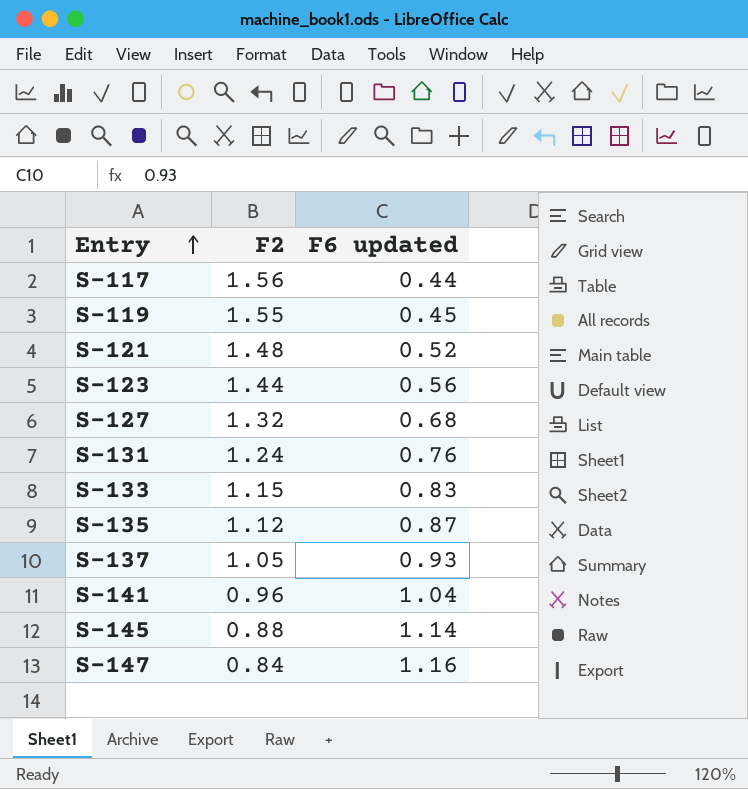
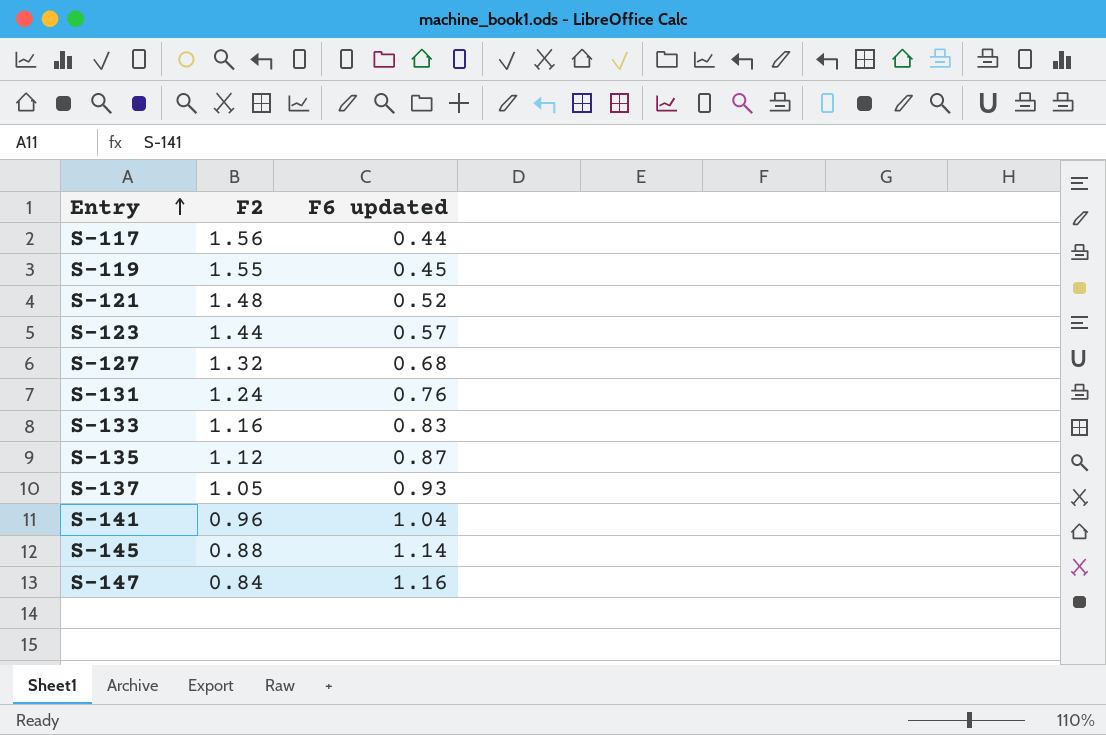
S-123 | F6 updated: 0.56 -> 0.57
S-133 | F2: 1.15 -> 1.16

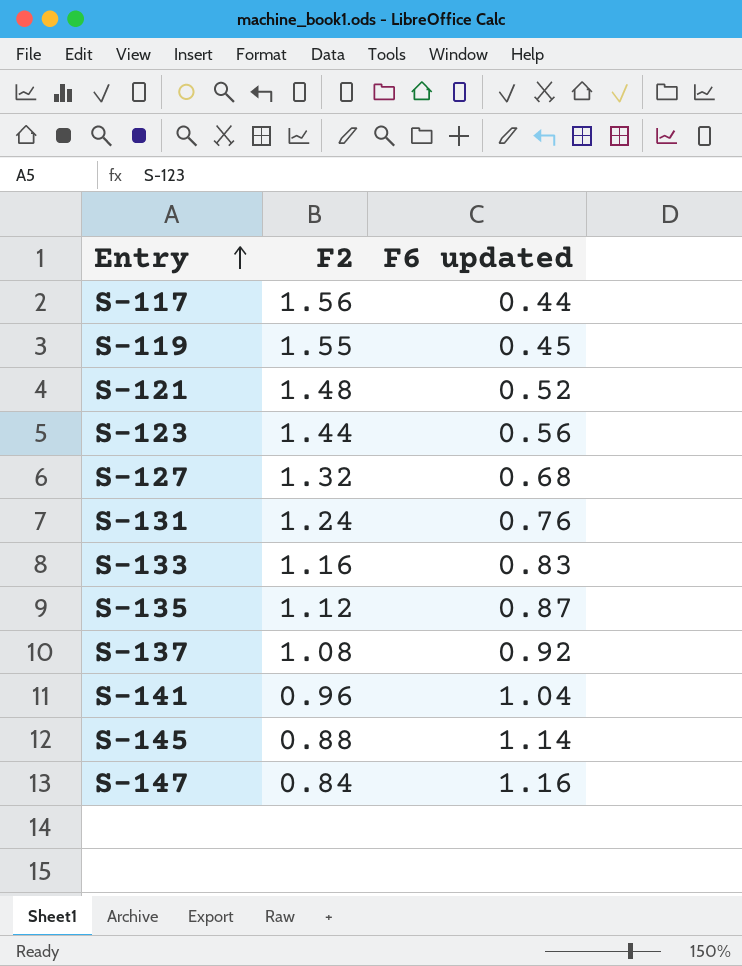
S-123 | F6 updated: 0.57 -> 0.56
S-137 | F2: 1.05 -> 1.08
S-137 | F6 updated: 0.93 -> 0.92

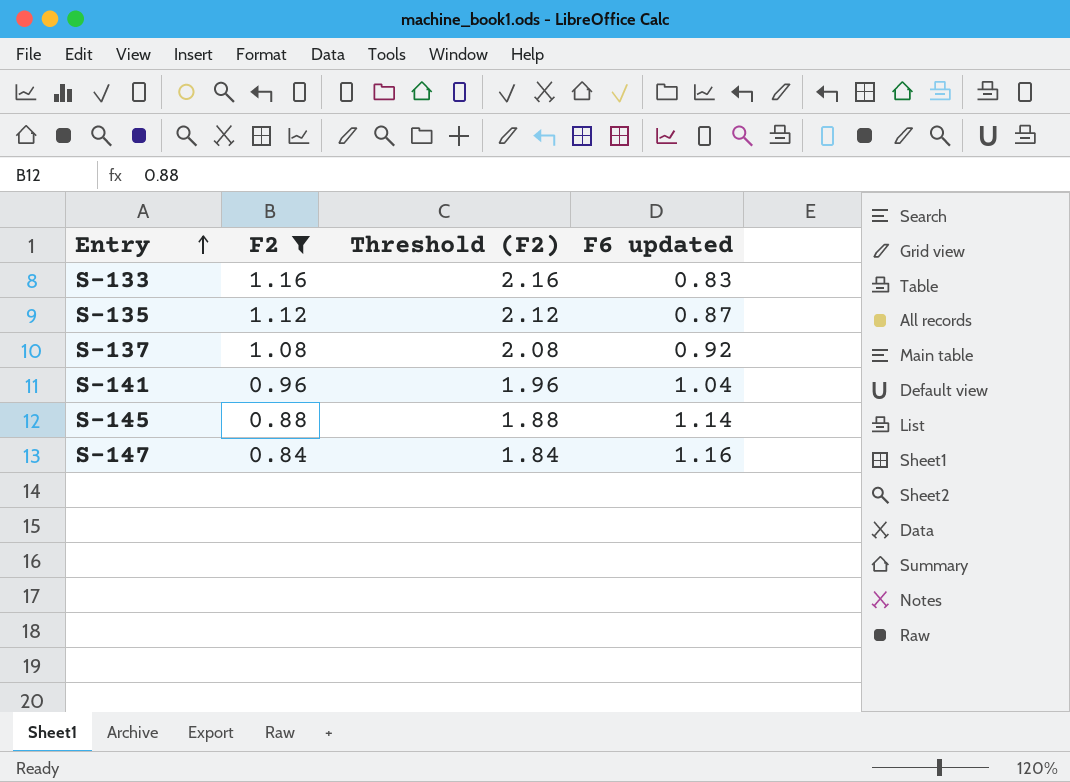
filter: none -> F2 <= 1.16
column Threshold (F2) | formula: none -> [F2] + 1

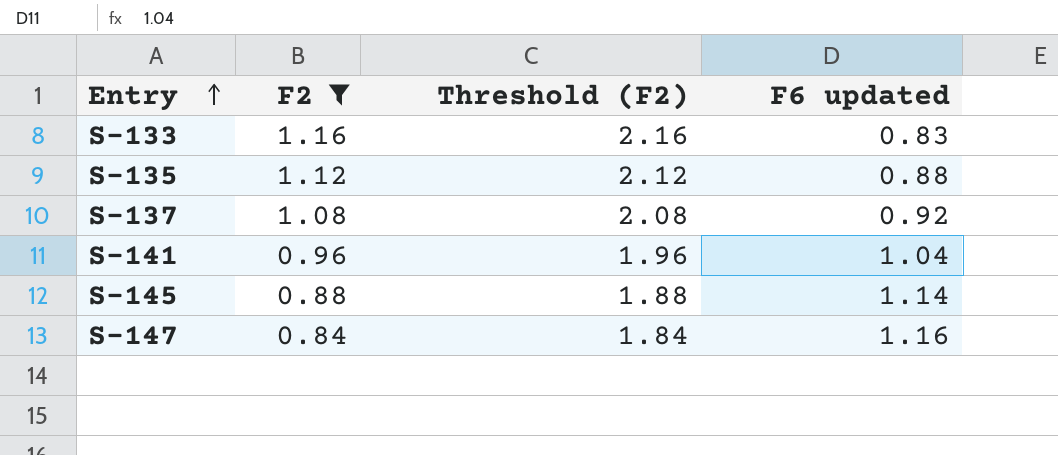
S-135 | F6 updated: 0.87 -> 0.88

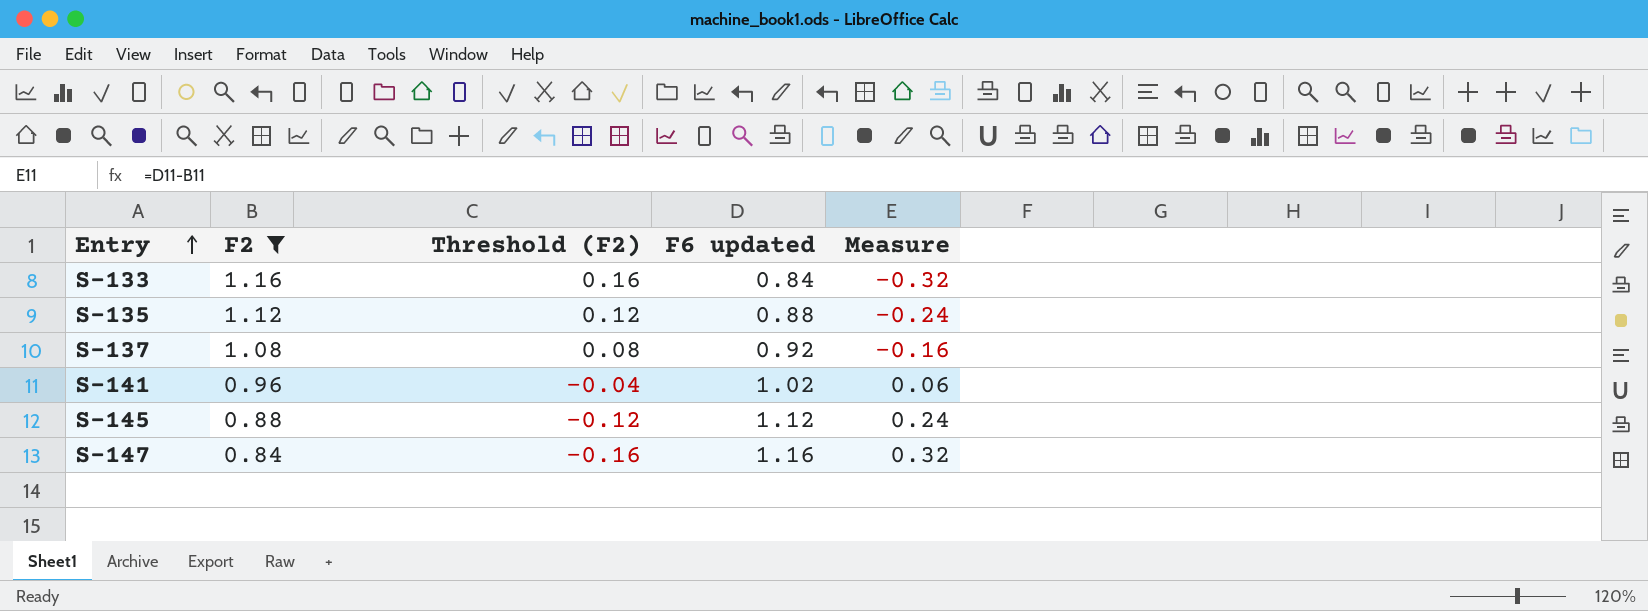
column Threshold (F2) | formula: [F2] + 1 -> [F2] - 1
column Measure | formula: none -> [F6 updated] - [F2]
S-133 | F6 updated: 0.83 -> 0.84
S-141 | F6 updated: 1.04 -> 1.02
S-145 | F6 updated: 1.14 -> 1.12

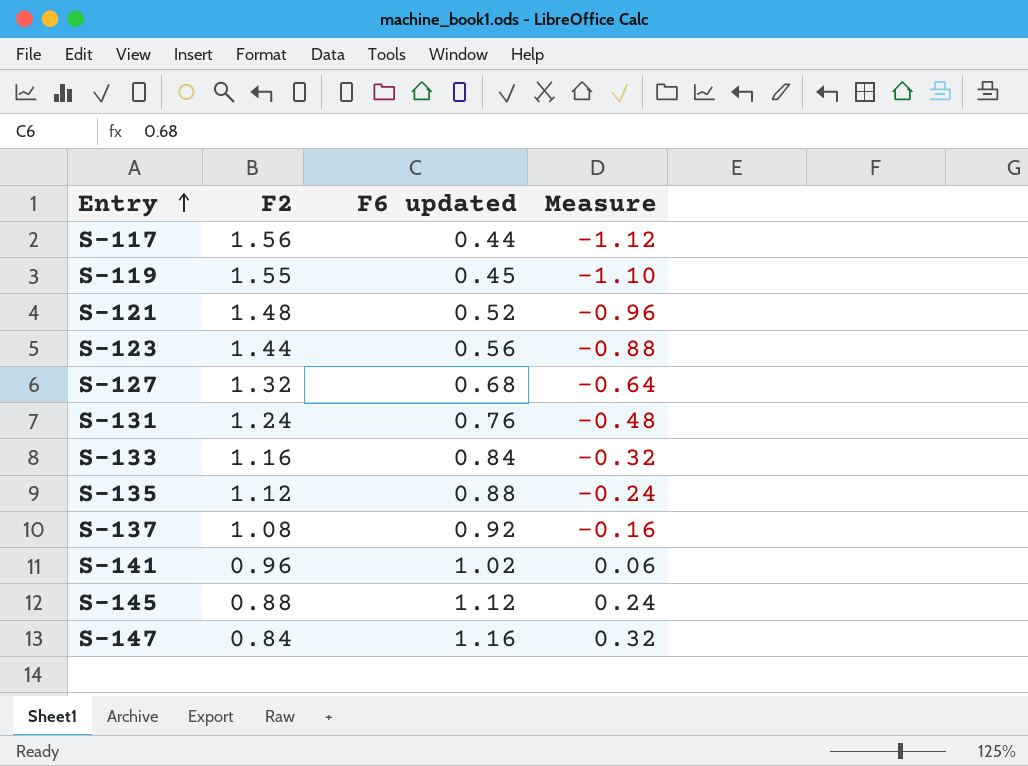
filter: F2 <= 1.16 -> none
column Threshold (F2) | formula: [F2] - 1 -> none

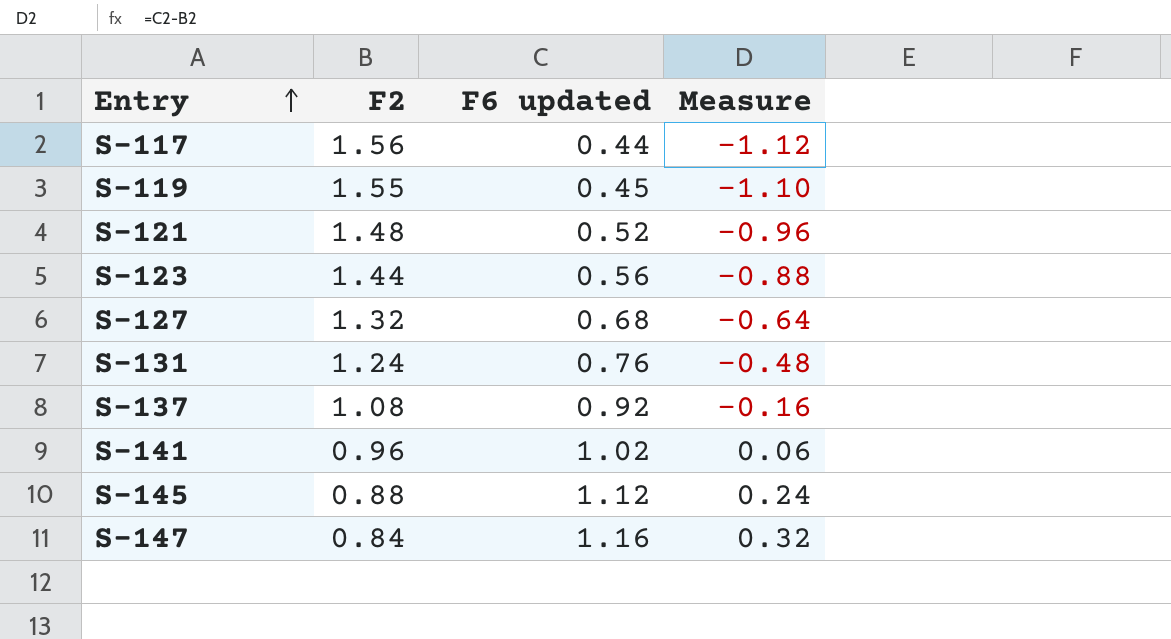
row S-133: 1.16 | 0.84 | -0.32 -> none
row S-135: 1.12 | 0.88 | -0.24 -> none

